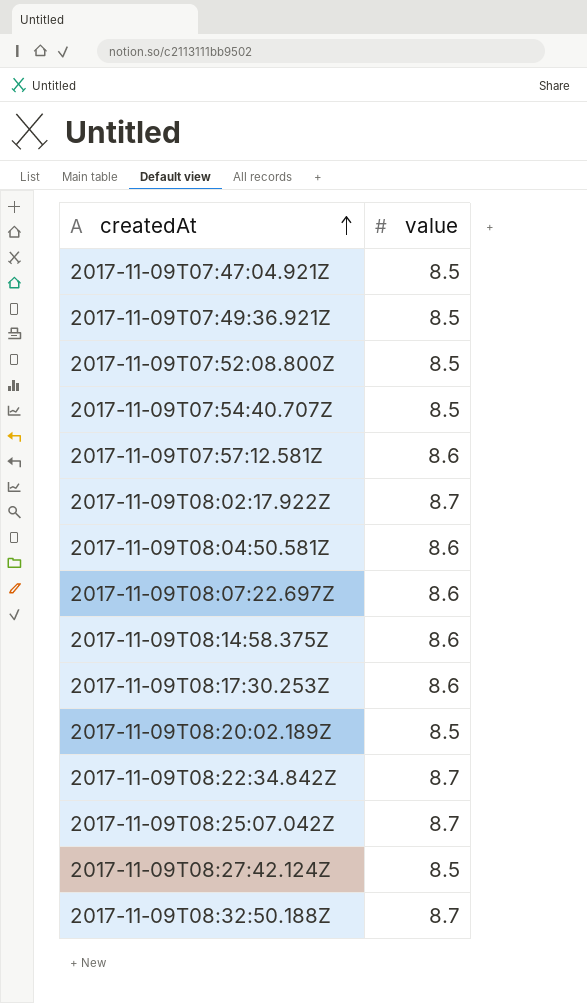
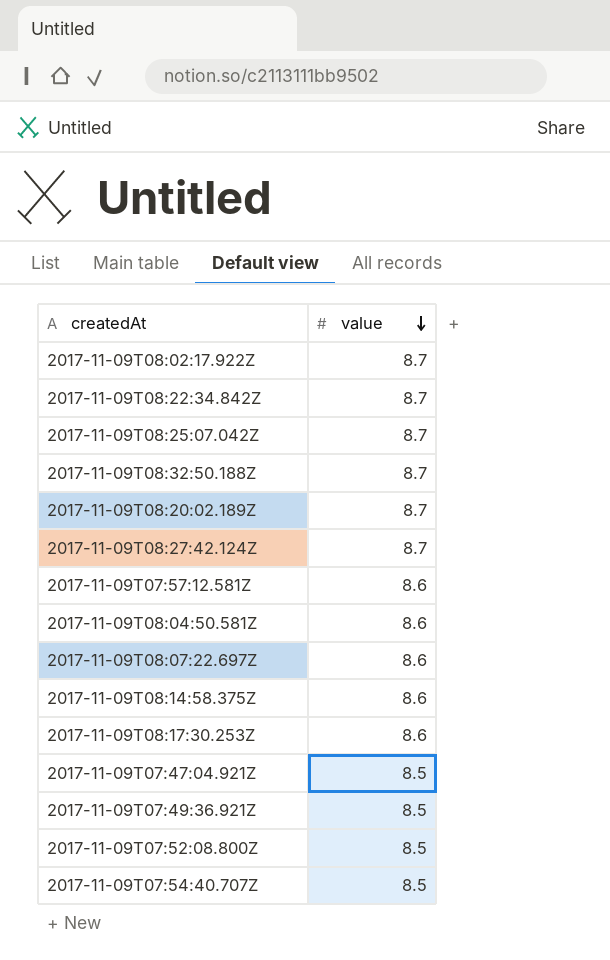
row order: createdAt ascending -> value descending
2017-11-09T08:20:02.189Z | value: 8.5 -> 8.7
2017-11-09T08:27:42.124Z | value: 8.5 -> 8.7

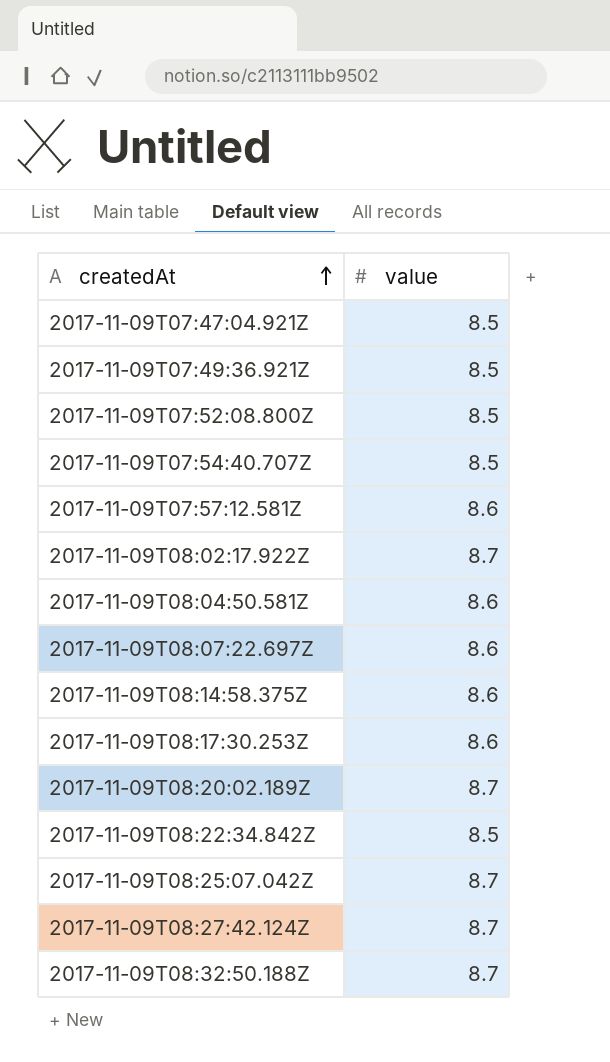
row order: value descending -> createdAt ascending
2017-11-09T08:22:34.842Z | value: 8.7 -> 8.5

